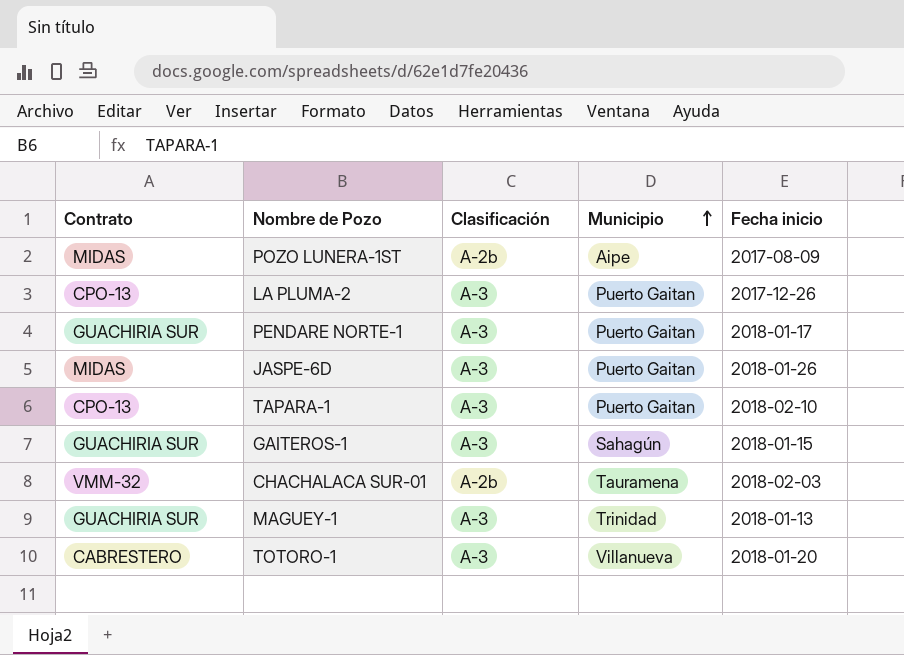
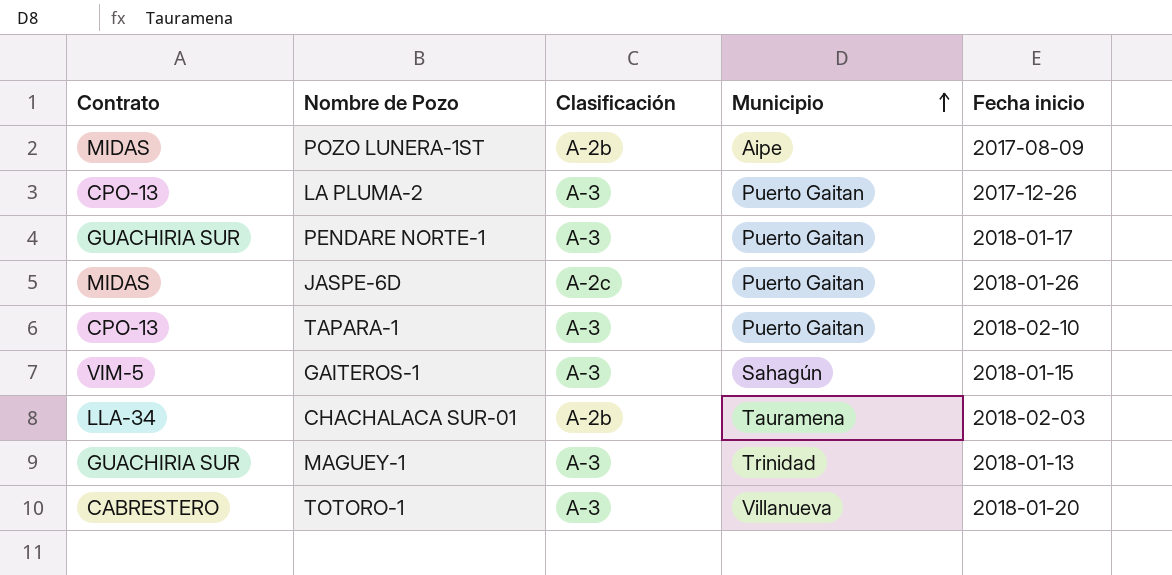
JASPE-6D | Clasificación: A-3 -> A-2c
GAITEROS-1 | Contrato: GUACHIRIA SUR -> VIM-5
CHACHALACA SUR-01 | Contrato: VMM-32 -> LLA-34

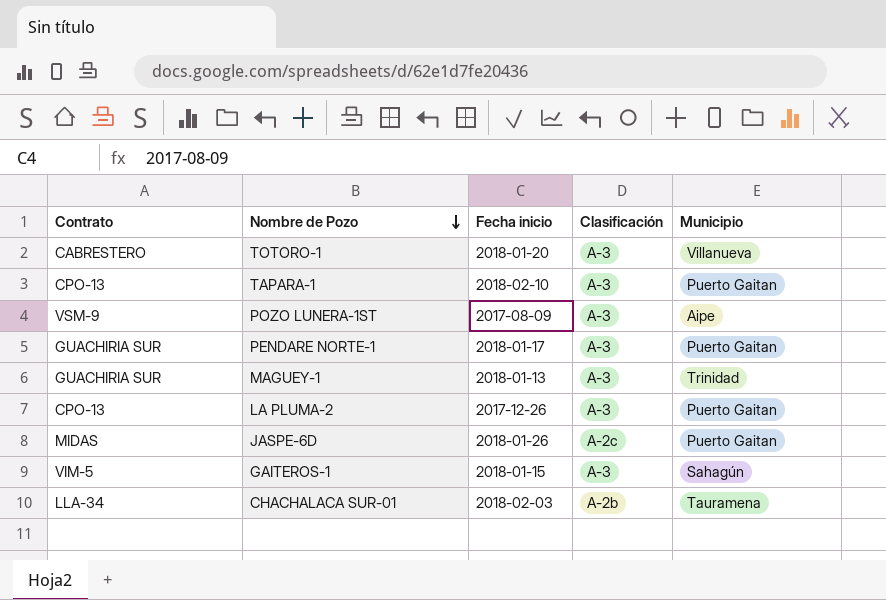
row order: Municipio ascending -> Nombre de Pozo descending
column Fecha inicio | position: 5 -> 3
POZO LUNERA-1ST | Contrato: MIDAS -> VSM-9
POZO LUNERA-1ST | Clasificación: A-2b -> A-3

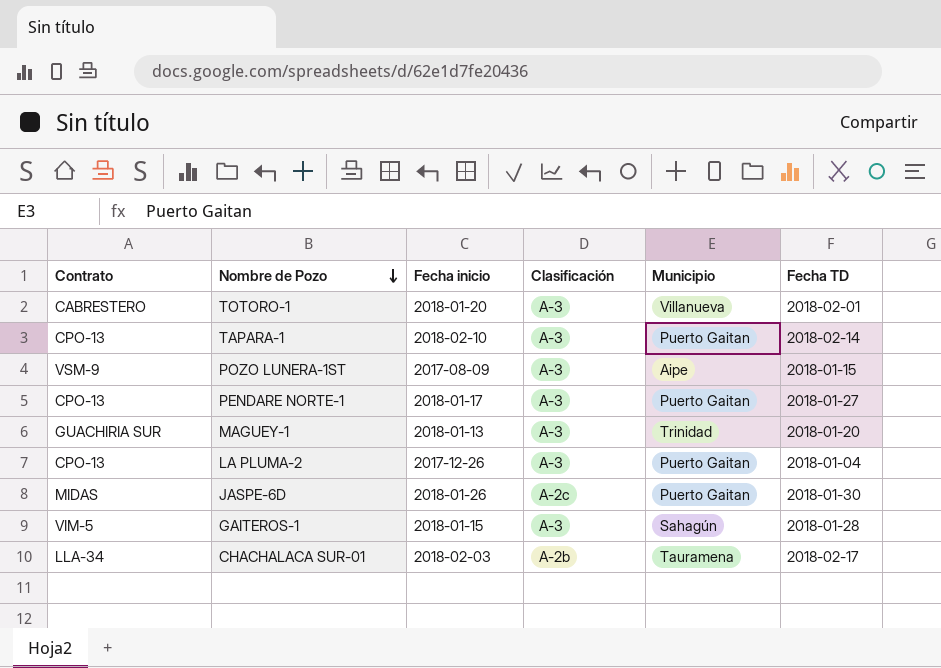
column Fecha TD | position: none -> 6
PENDARE NORTE-1 | Contrato: GUACHIRIA SUR -> CPO-13

